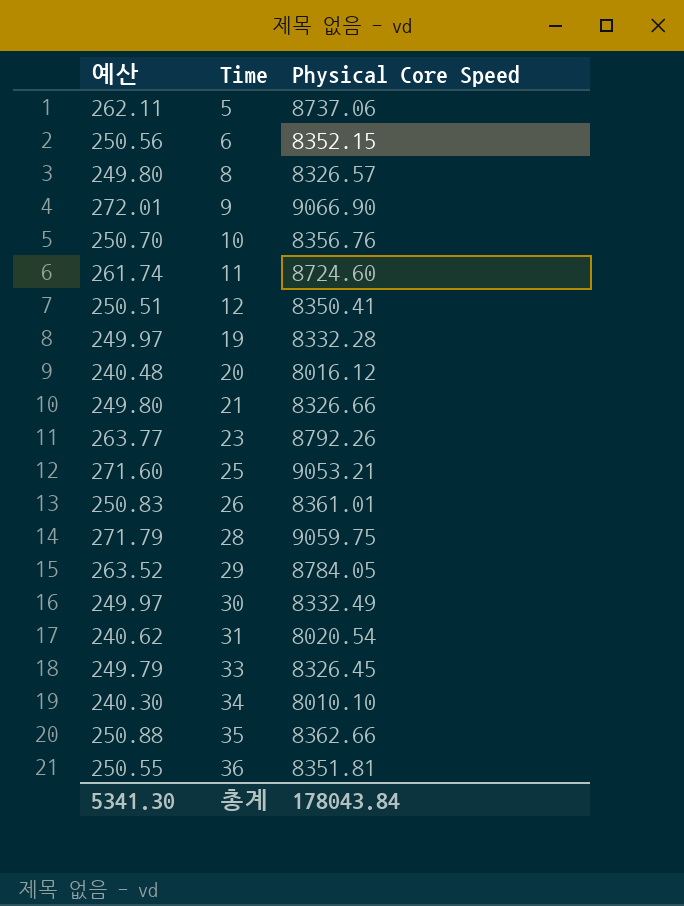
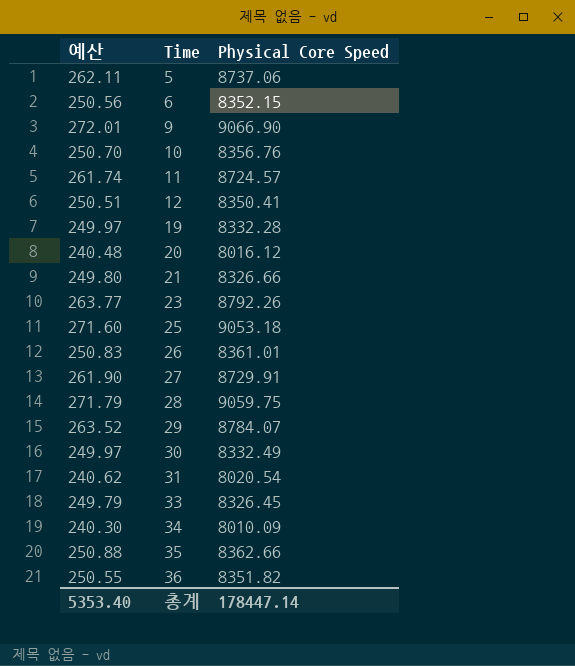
row 8: 249.80 | 8326.57 -> none
11 | Physical Core Speed: 8724.60 -> 8724.57
25 | Physical Core Speed: 9053.21 -> 9053.18
row 27: none -> 261.90 | 8729.91
29 | Physical Core Speed: 8784.05 -> 8784.07
34 | Physical Core Speed: 8010.10 -> 8010.09
36 | Physical Core Speed: 8351.81 -> 8351.82
총계 | 예산: 5341.30 -> 5353.40
총계 | Physical Core Speed: 178043.84 -> 178447.14

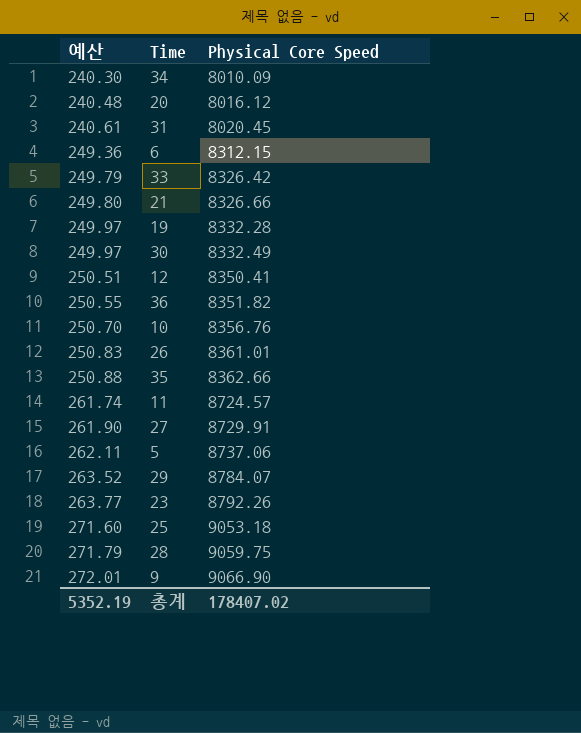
row order: Time ascending -> 예산 ascending
31 | 예산: 240.62 -> 240.61
31 | Physical Core Speed: 8020.54 -> 8020.45
6 | 예산: 250.56 -> 249.36
6 | Physical Core Speed: 8352.15 -> 8312.15
33 | Physical Core Speed: 8326.45 -> 8326.42
총계 | 예산: 5353.40 -> 5352.19
총계 | Physical Core Speed: 178447.14 -> 178407.02

